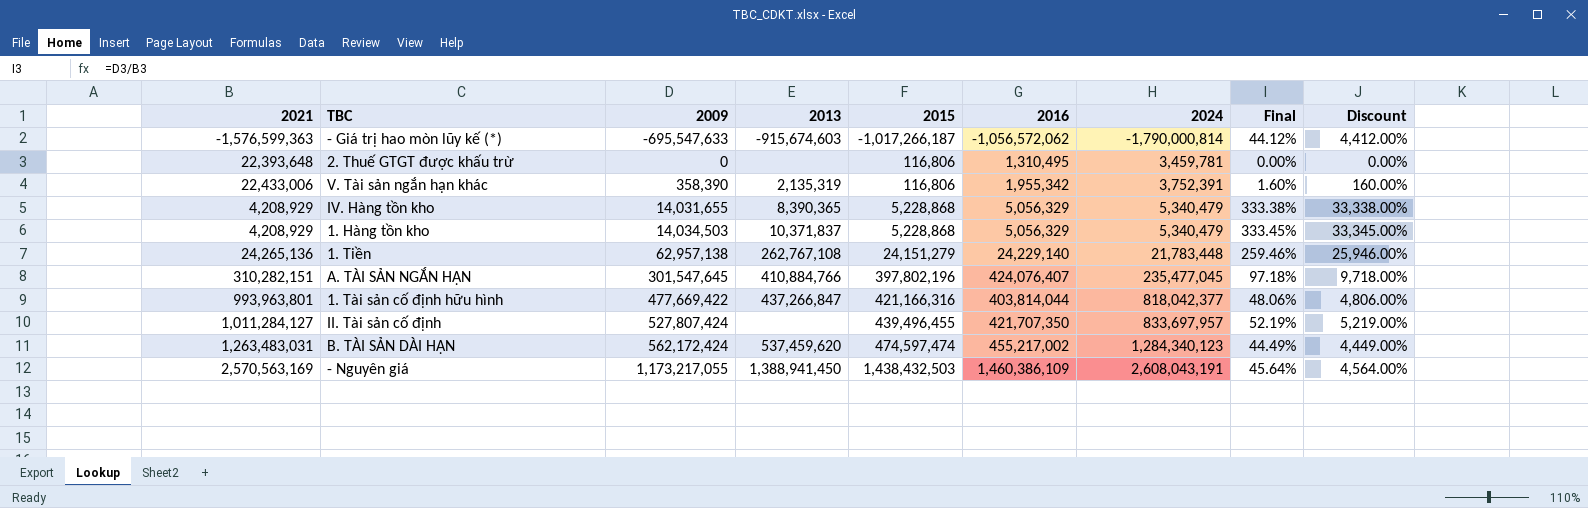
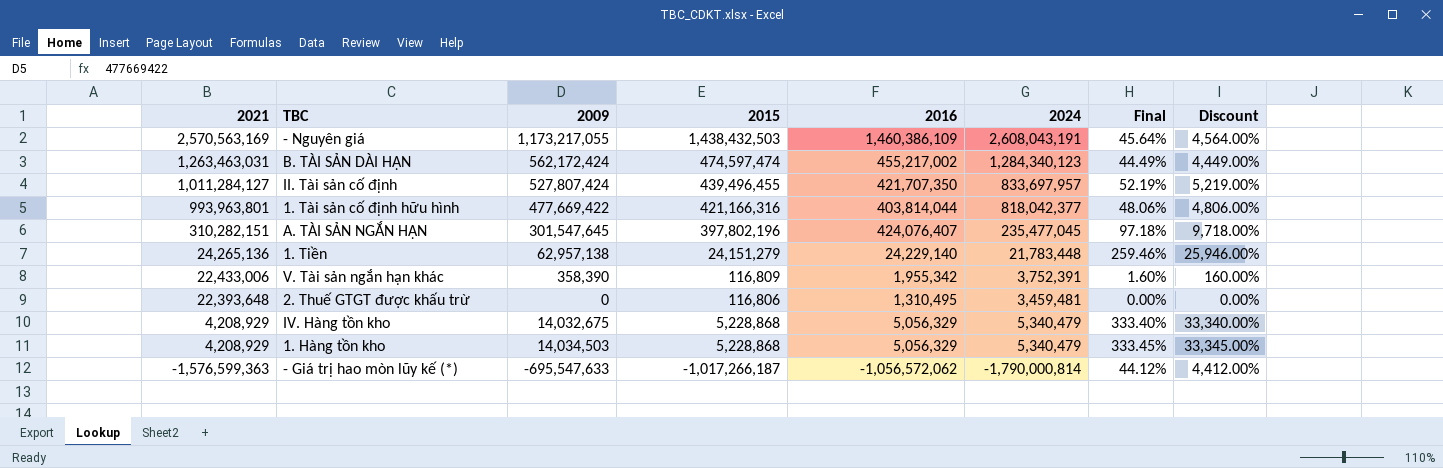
row order: 2009 ascending -> 2021 descending
column 2013 | position: 4 -> none
B. TÀI SẢN DÀI HẠN | 2021: 1,263,483,031 -> 1,263,463,031
V. Tài sản ngắn hạn khác | 2015: 116,806 -> 116,809
2. Thuế GTGT được khấu trừ | 2024: 3,459,781 -> 3,459,481
IV. Hàng tồn kho | 2009: 14,031,655 -> 14,032,675
IV. Hàng tồn kho | Final: 333.38% -> 333.40%
IV. Hàng tồn kho | Discount: 33,338.00% -> 33,340.00%

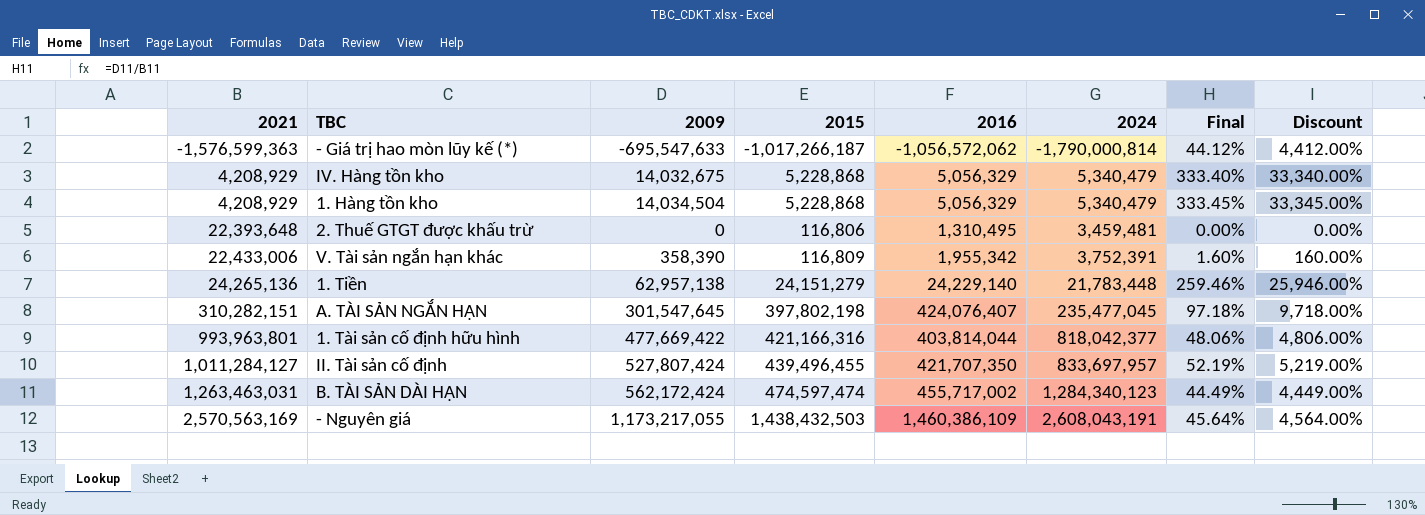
row order: 2021 descending -> 2021 ascending
1. Hàng tồn kho | 2009: 14,034,503 -> 14,034,504
A. TÀI SẢN NGẮN HẠN | 2015: 397,802,196 -> 397,802,198
B. TÀI SẢN DÀI HẠN | 2016: 455,217,002 -> 455,717,002

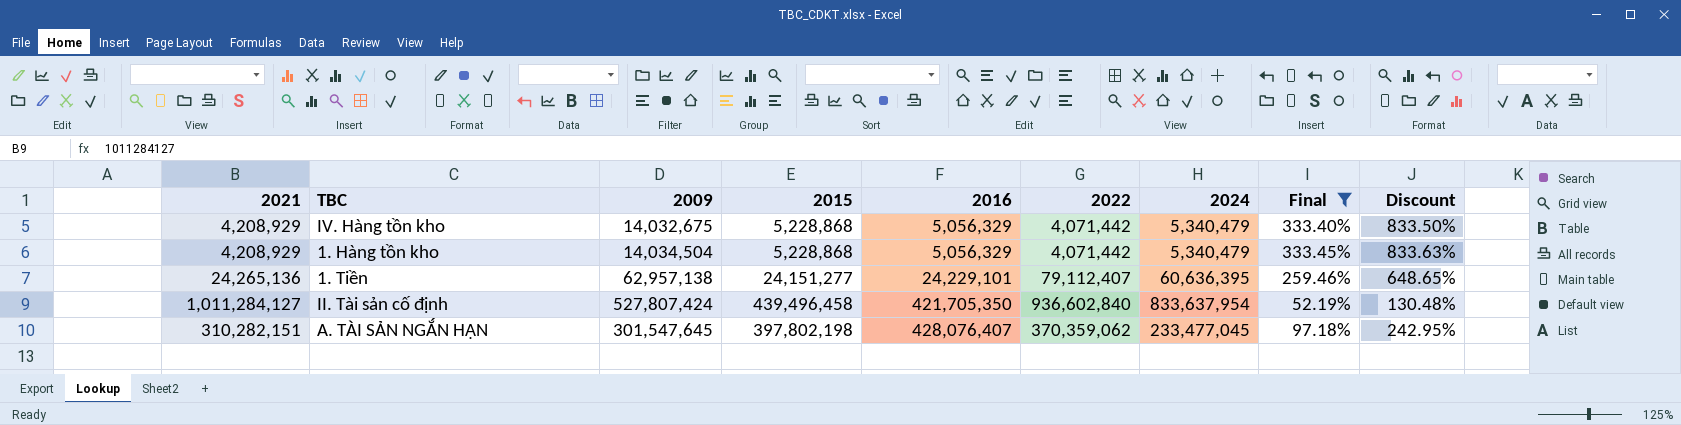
filter: none -> Final >= 52.19%
row order: 2021 ascending -> 2016 ascending
column 2022 | position: none -> 6
column Discount | formula: [Final] * 100 -> [Final] * 2.5
1. Tiền | 2015: 24,151,279 -> 24,151,277
1. Tiền | 2016: 24,229,140 -> 24,229,101
1. Tiền | 2024: 21,783,448 -> 60,636,395
II. Tài sản cố định | 2015: 439,496,455 -> 439,496,458
II. Tài sản cố định | 2016: 421,707,350 -> 421,705,350
II. Tài sản cố định | 2024: 833,697,957 -> 833,637,954
A. TÀI SẢN NGẮN HẠN | 2016: 424,076,407 -> 428,076,407
A. TÀI SẢN NGẮN HẠN | 2024: 235,477,045 -> 233,477,045

